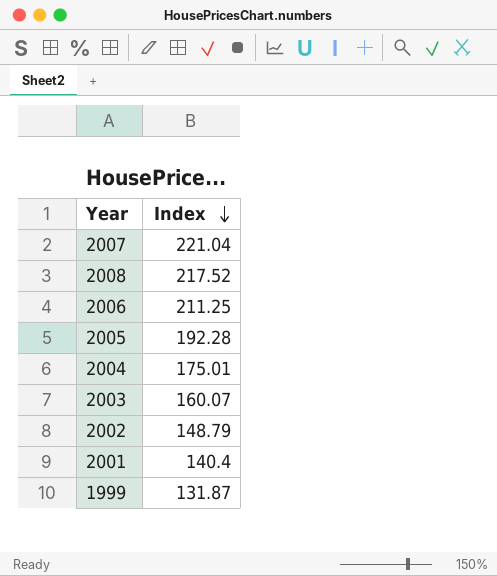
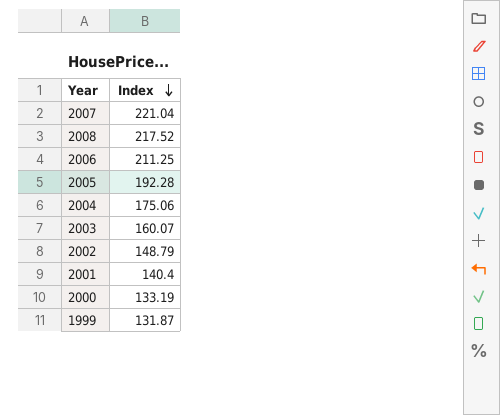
2004 | Index: 175.01 -> 175.06
row 2000: none -> 133.19

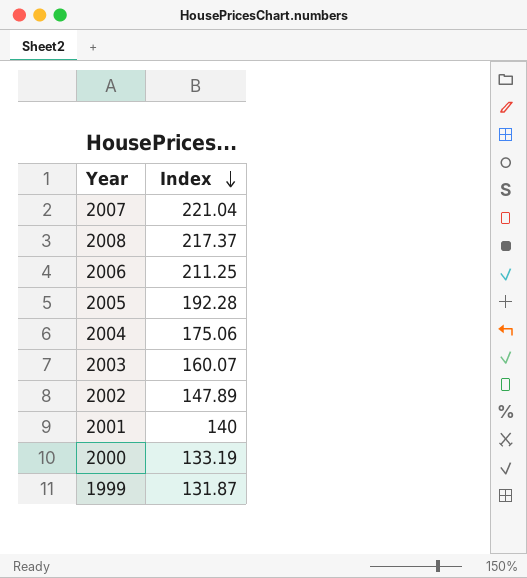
2008 | Index: 217.52 -> 217.37
2002 | Index: 148.79 -> 147.89
2001 | Index: 140.4 -> 140

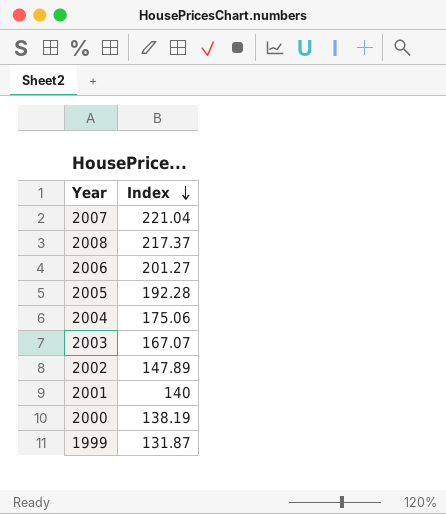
2006 | Index: 211.25 -> 201.27
2003 | Index: 160.07 -> 167.07
2000 | Index: 133.19 -> 138.19

